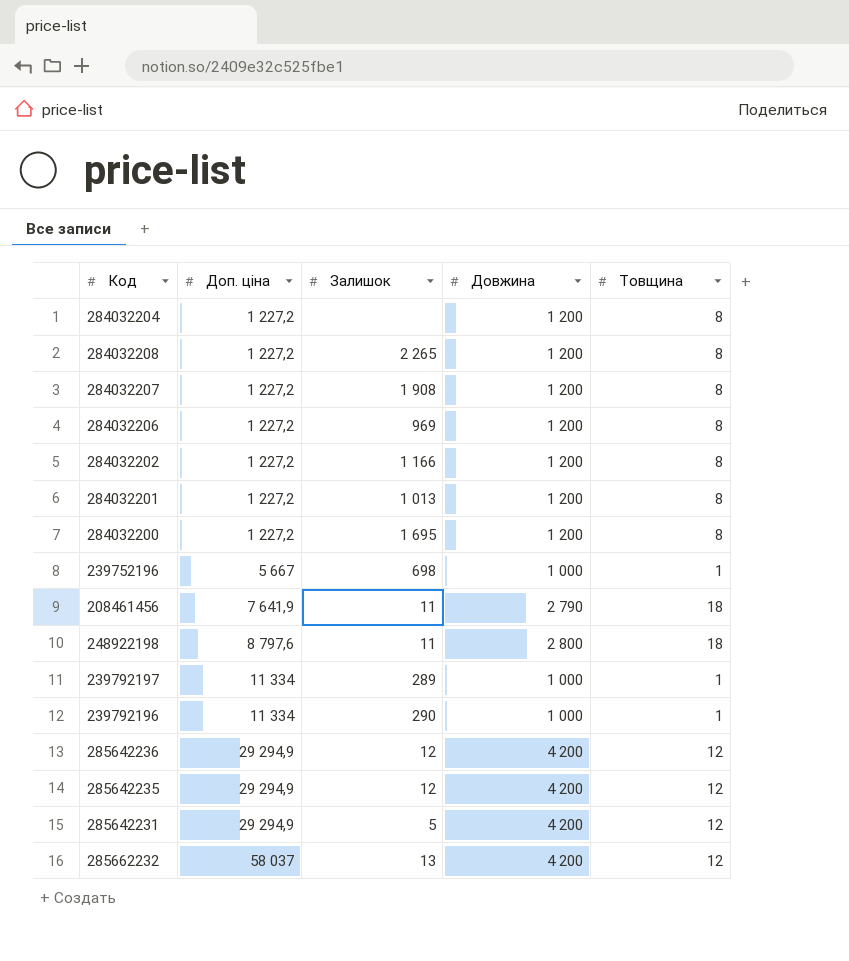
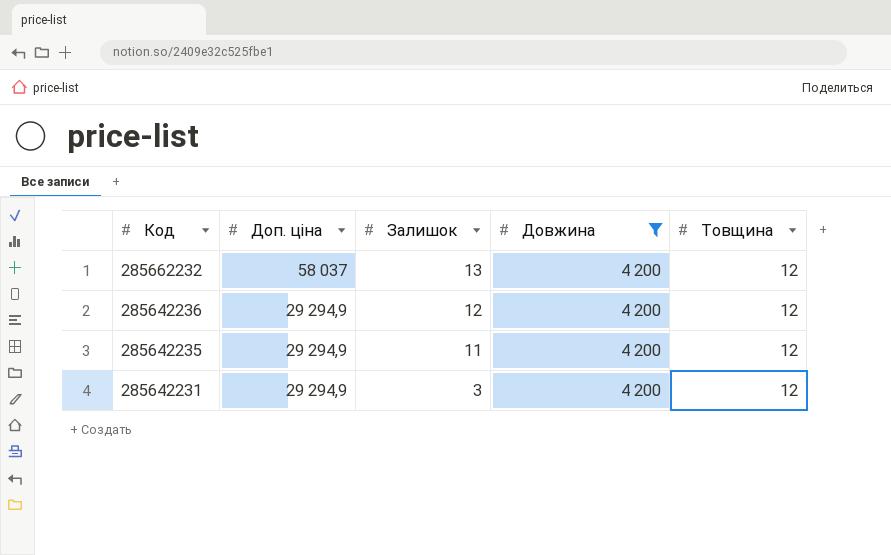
filter: none -> Довжина = 4 200
row order: Доп. ціна ascending -> Код descending
285642235 | Залишок: 12 -> 11
285642231 | Залишок: 5 -> 3

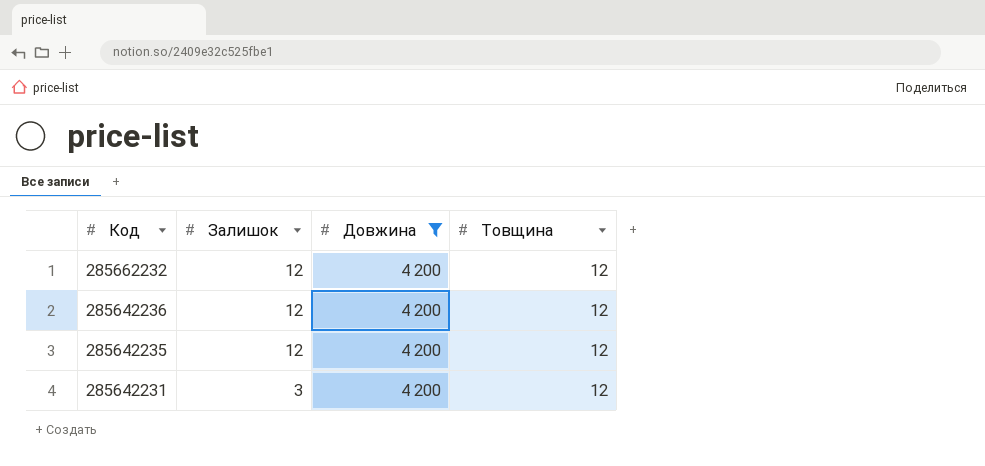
column Доп. ціна | position: 2 -> none
285662232 | Залишок: 13 -> 12
285642235 | Залишок: 11 -> 12

